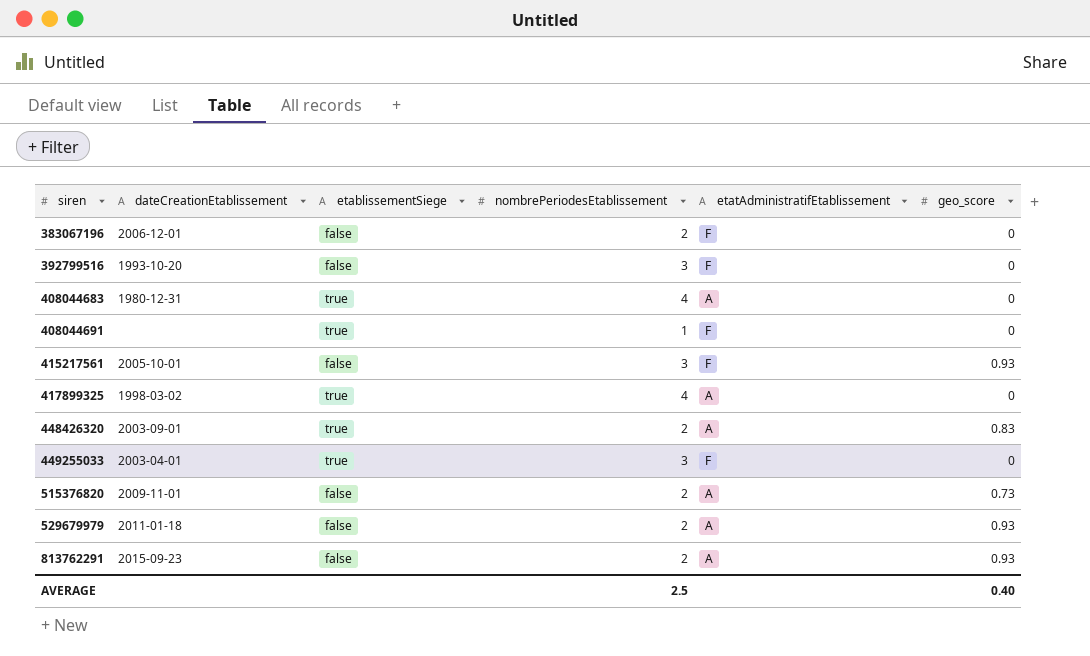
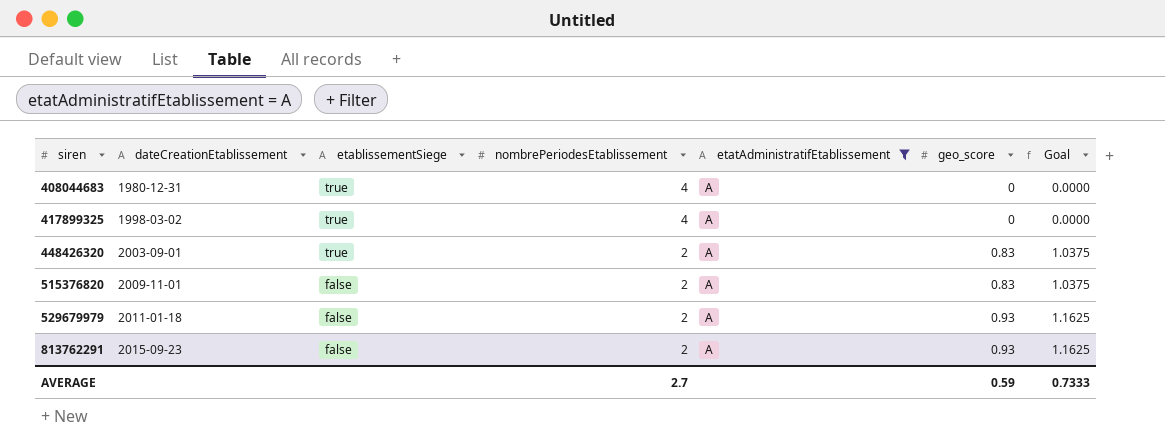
filter: none -> etatAdministratifEtablissement = A
column Goal | formula: none -> [geo_score] * 1.25
515376820 | geo_score: 0.73 -> 0.83
AVERAGE | nombrePeriodesEtablissement: 2.5 -> 2.7
AVERAGE | geo_score: 0.40 -> 0.59

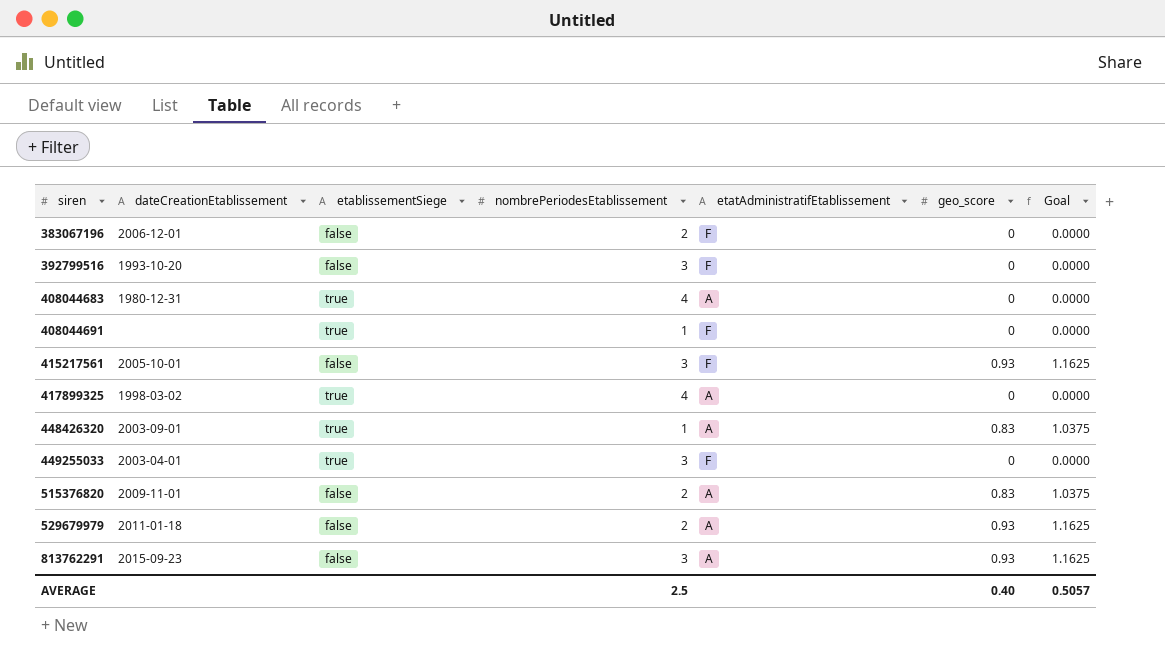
filter: etatAdministratifEtablissement = A -> none
448426320 | nombrePeriodesEtablissement: 2 -> 1
813762291 | nombrePeriodesEtablissement: 2 -> 3
AVERAGE | nombrePeriodesEtablissement: 2.7 -> 2.5
AVERAGE | geo_score: 0.59 -> 0.40
AVERAGE | Goal: 0.7333 -> 0.5057

